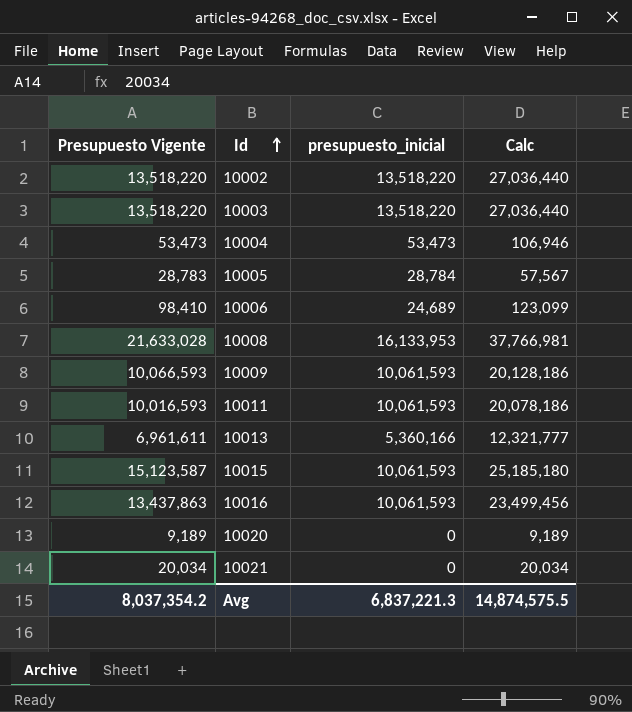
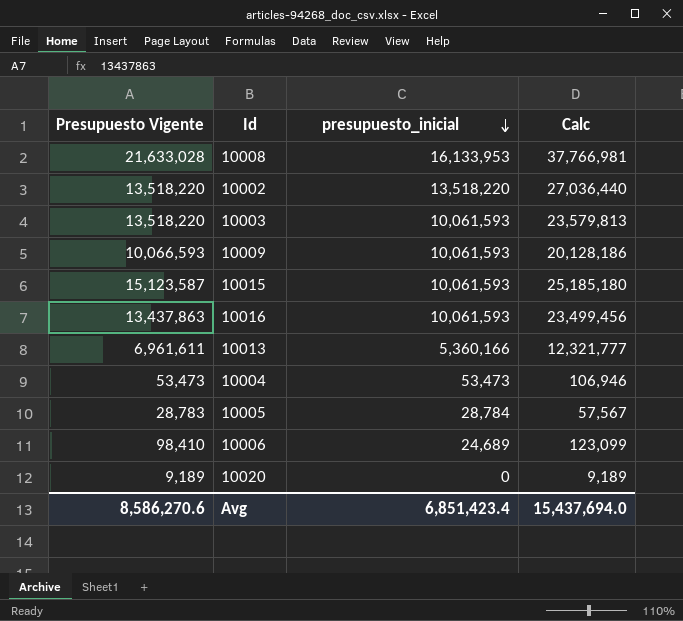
row order: Id ascending -> presupuesto_inicial descending
row 10011: 10,016,593 | 10,061,593 | 20,078,186 -> none
row 10021: 20,034 | 0 | 20,034 -> none
10003 | presupuesto_inicial: 13,518,220 -> 10,061,593
10003 | Calc: 27,036,440 -> 23,579,813
Avg | Presupuesto Vigente: 8,037,354.2 -> 8,586,270.6
Avg | presupuesto_inicial: 6,837,221.3 -> 6,851,423.4
Avg | Calc: 14,874,575.5 -> 15,437,694.0

